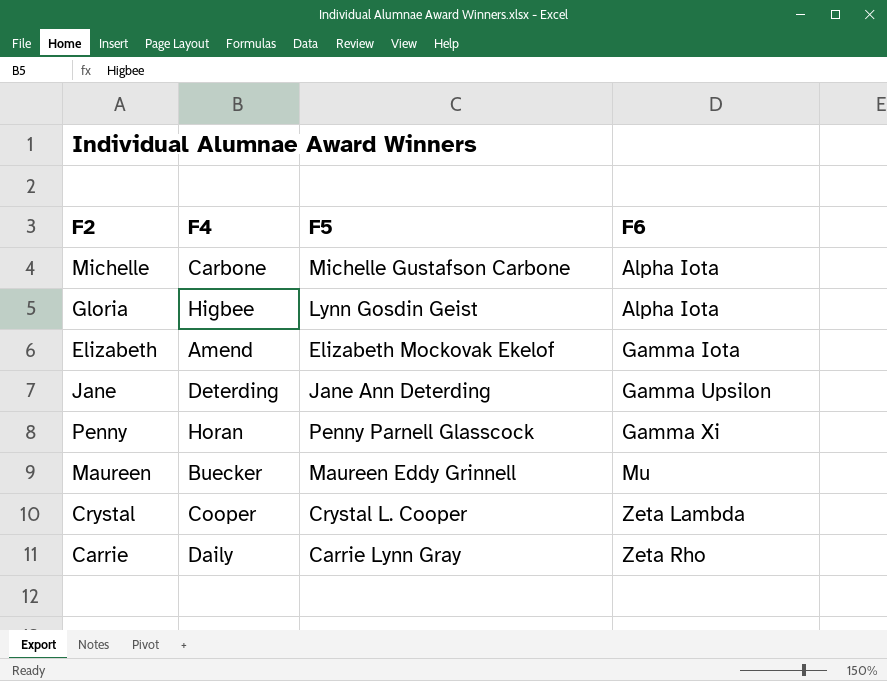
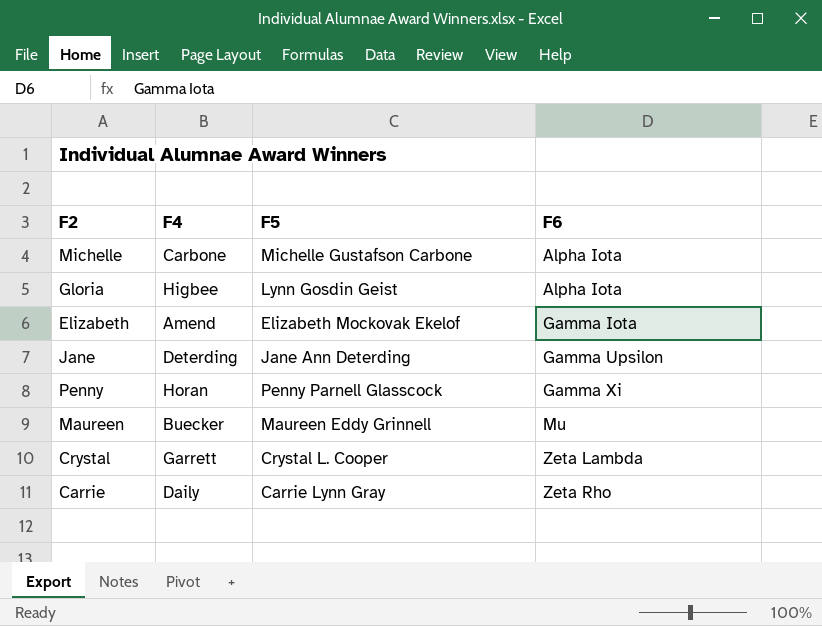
Crystal | F4: Cooper -> Garrett

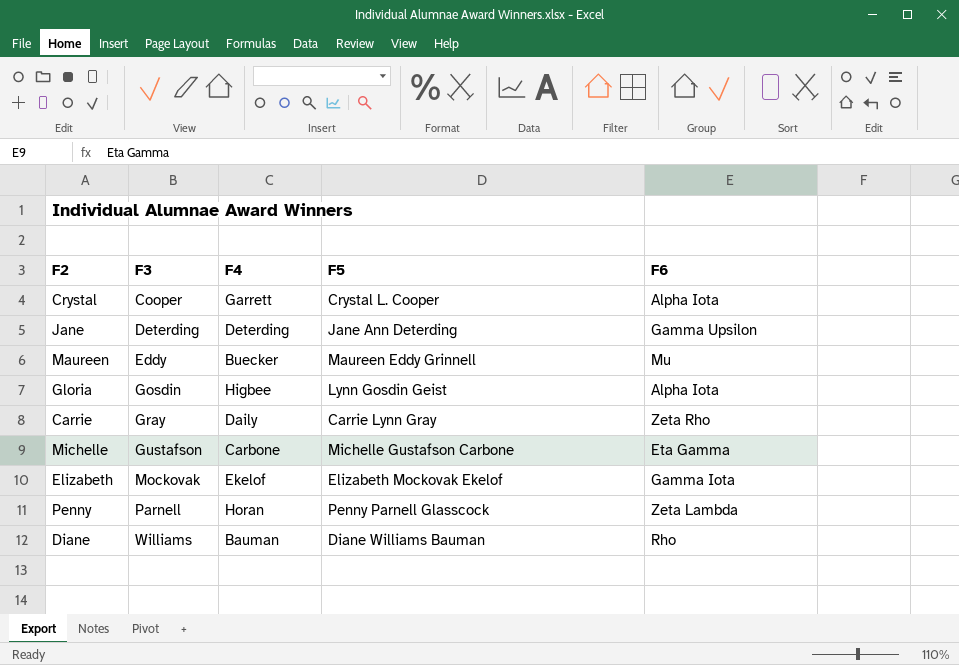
row order: F6 ascending -> F3 ascending
column F3 | position: none -> 2
Crystal | F6: Zeta Lambda -> Alpha Iota
Michelle | F6: Alpha Iota -> Eta Gamma
Elizabeth | F4: Amend -> Ekelof
Penny | F6: Gamma Xi -> Zeta Lambda
row Diane: none -> Williams | Bauman | Diane Williams Bauman | Rho

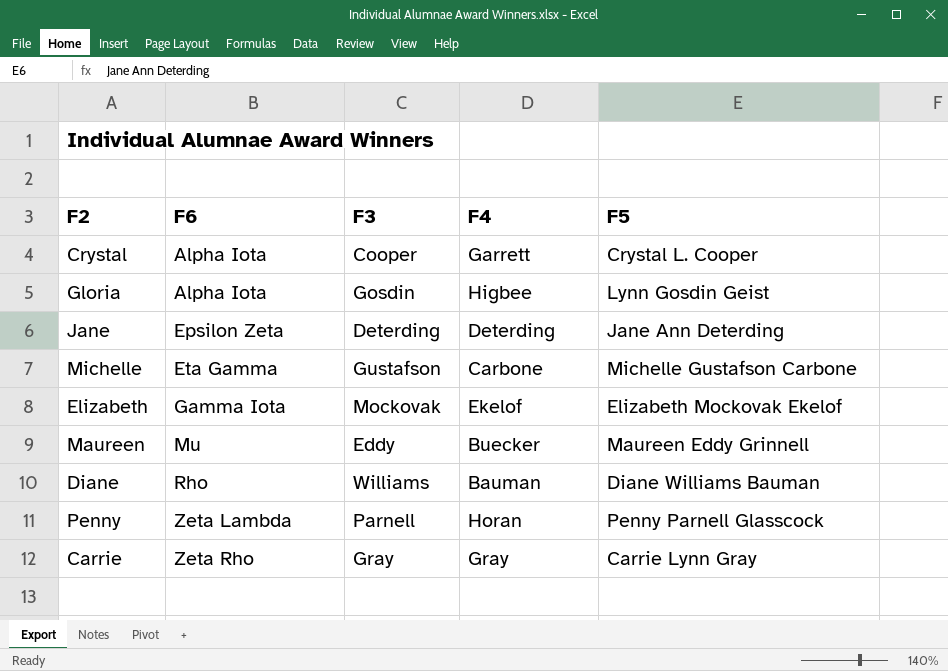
row order: F3 ascending -> F6 ascending
column F6 | position: 5 -> 2
Jane | F6: Gamma Upsilon -> Epsilon Zeta
Carrie | F4: Daily -> Gray

